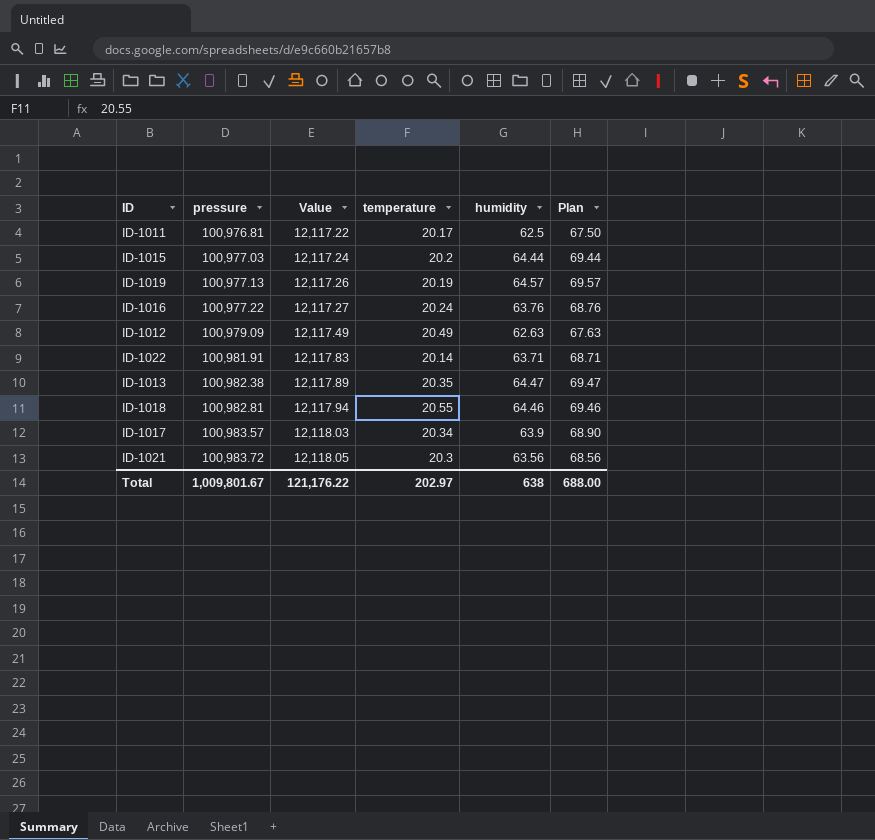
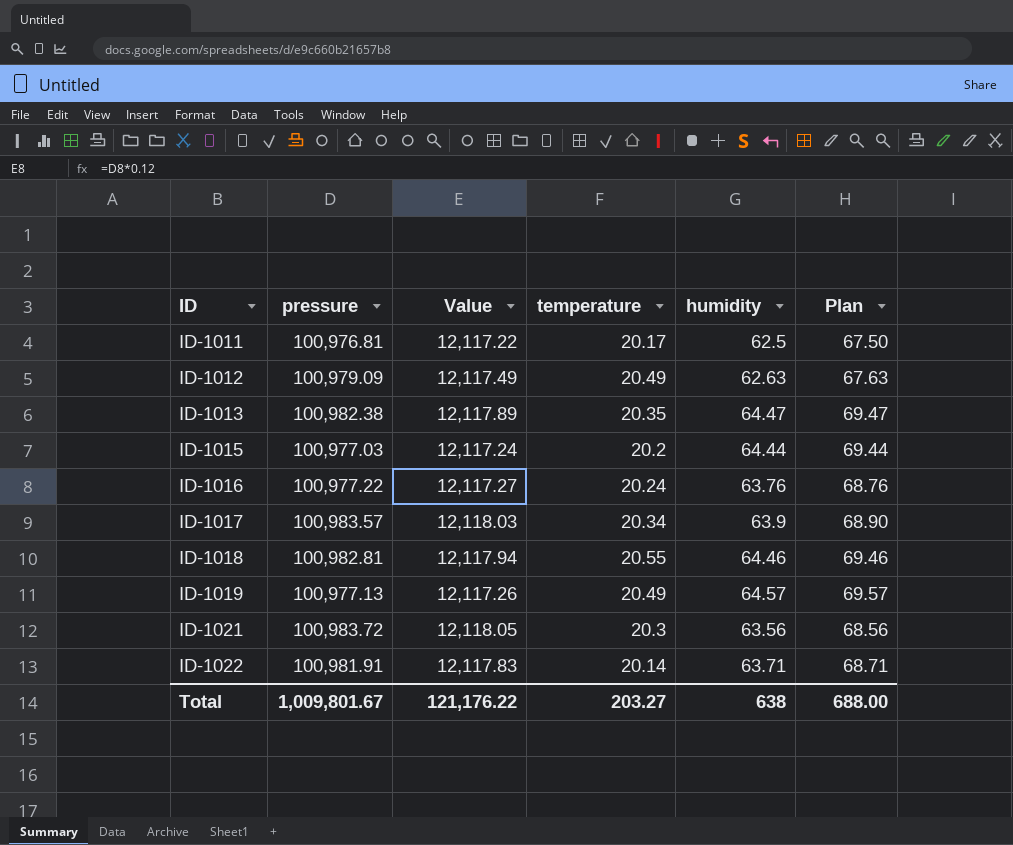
row order: pressure ascending -> ID ascending
ID-1019 | temperature: 20.19 -> 20.49
Total | temperature: 202.97 -> 203.27

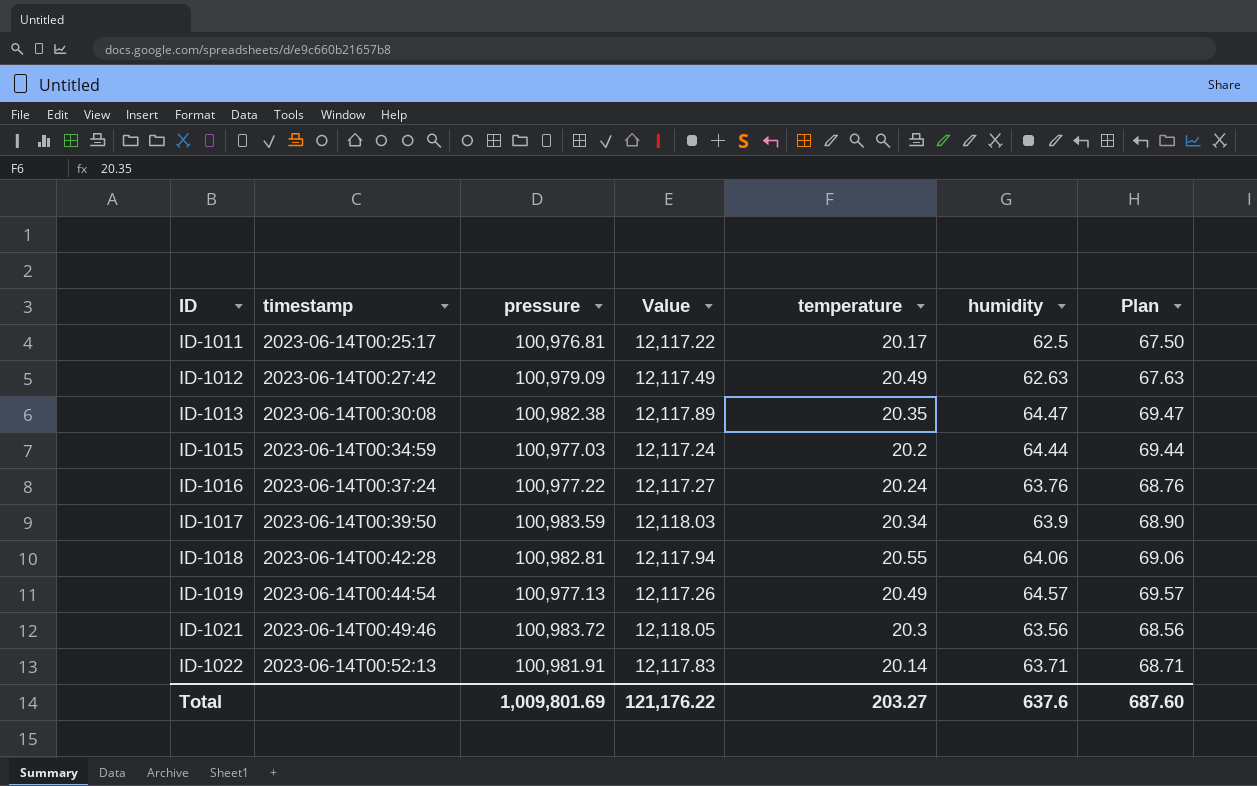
column timestamp | position: none -> 2
ID-1017 | pressure: 100,983.57 -> 100,983.59
ID-1018 | humidity: 64.46 -> 64.06
ID-1018 | Plan: 69.46 -> 69.06
Total | pressure: 1,009,801.67 -> 1,009,801.69
Total | humidity: 638 -> 637.6
Total | Plan: 688.00 -> 687.60

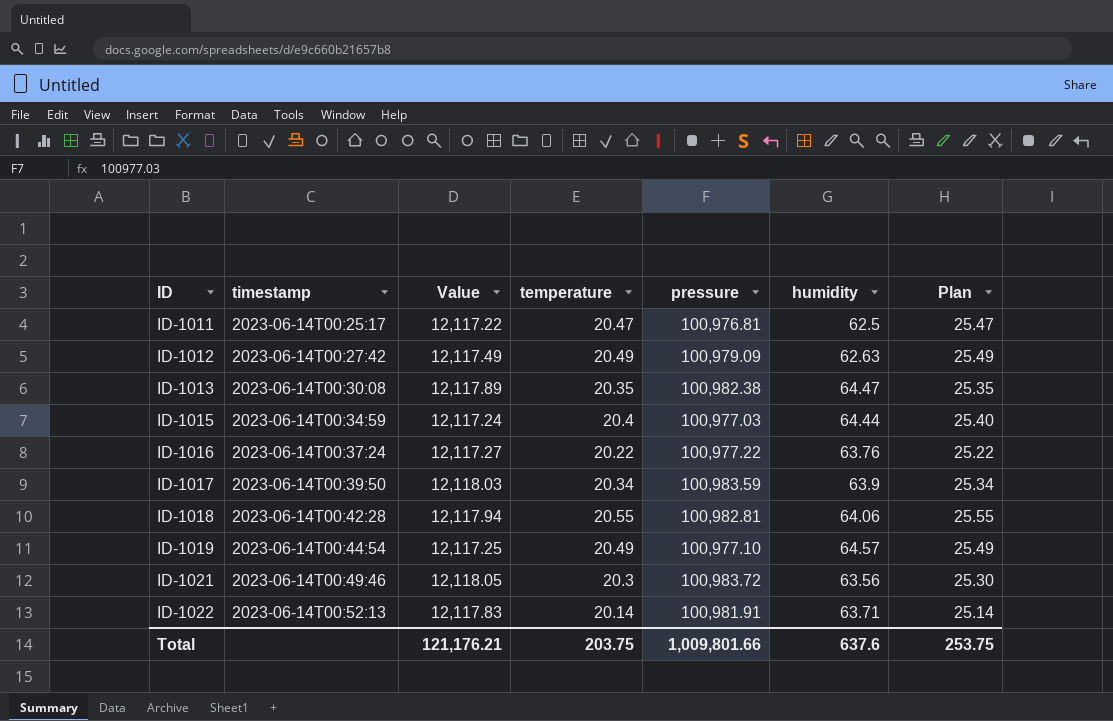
column pressure | position: 3 -> 5
column Plan | formula: [humidity] + 5 -> [temperature] + 5
ID-1011 | temperature: 20.17 -> 20.47
ID-1015 | temperature: 20.2 -> 20.4
ID-1016 | temperature: 20.24 -> 20.22
ID-1019 | Value: 12,117.26 -> 12,117.25
ID-1019 | pressure: 100,977.13 -> 100,977.10
Total | Value: 121,176.22 -> 121,176.21
Total | temperature: 203.27 -> 203.75
Total | pressure: 1,009,801.69 -> 1,009,801.66
Total | Plan: 687.60 -> 253.75

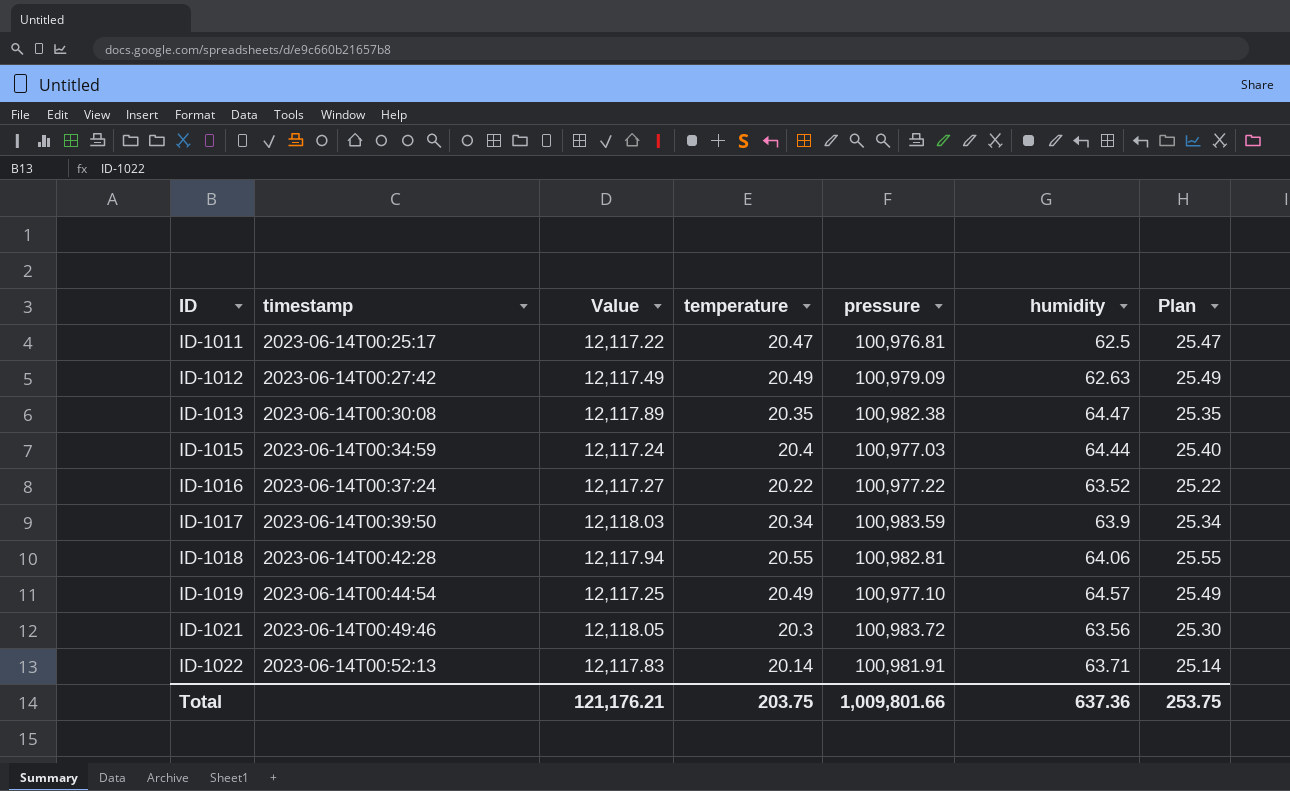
ID-1016 | humidity: 63.76 -> 63.52
Total | humidity: 637.6 -> 637.36

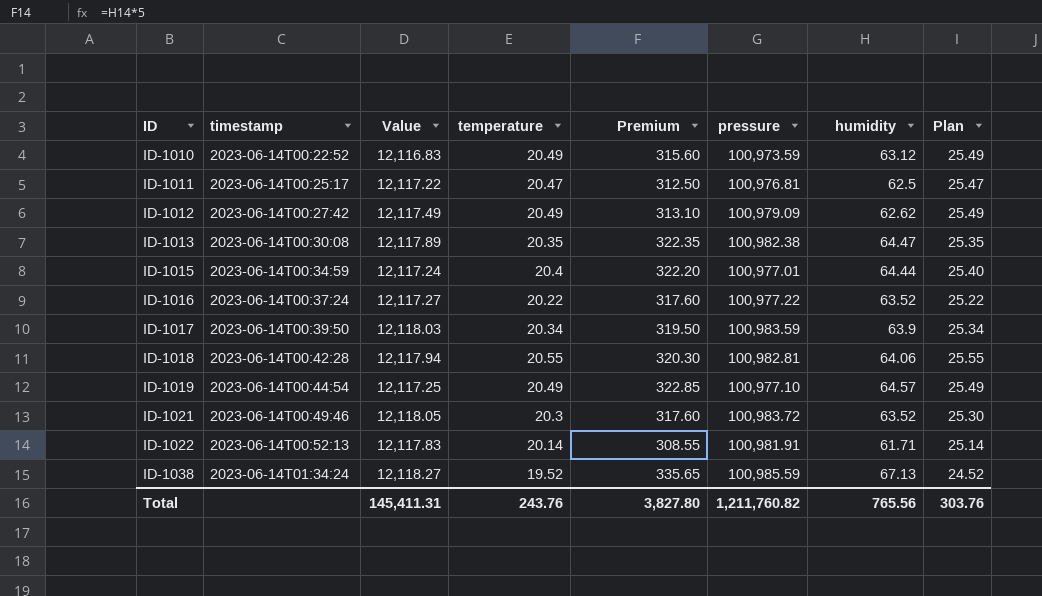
column Premium | formula: none -> [humidity] * 5
row ID-1010: none -> 2023-06-14T00:22:52 | 12,116.83 | 20.49 | 315.60 | 100,973.59 | 63.12 | 25.49
ID-1012 | humidity: 62.63 -> 62.62
ID-1015 | pressure: 100,977.03 -> 100,977.01
ID-1021 | humidity: 63.56 -> 63.52
ID-1022 | humidity: 63.71 -> 61.71
row ID-1038: none -> 2023-06-14T01:34:24 | 12,118.27 | 19.52 | 335.65 | 100,985.59 | 67.13 | 24.52
Total | Value: 121,176.21 -> 145,411.31
Total | temperature: 203.75 -> 243.76
Total | pressure: 1,009,801.66 -> 1,211,760.82
Total | humidity: 637.36 -> 765.56
Total | Plan: 253.75 -> 303.76

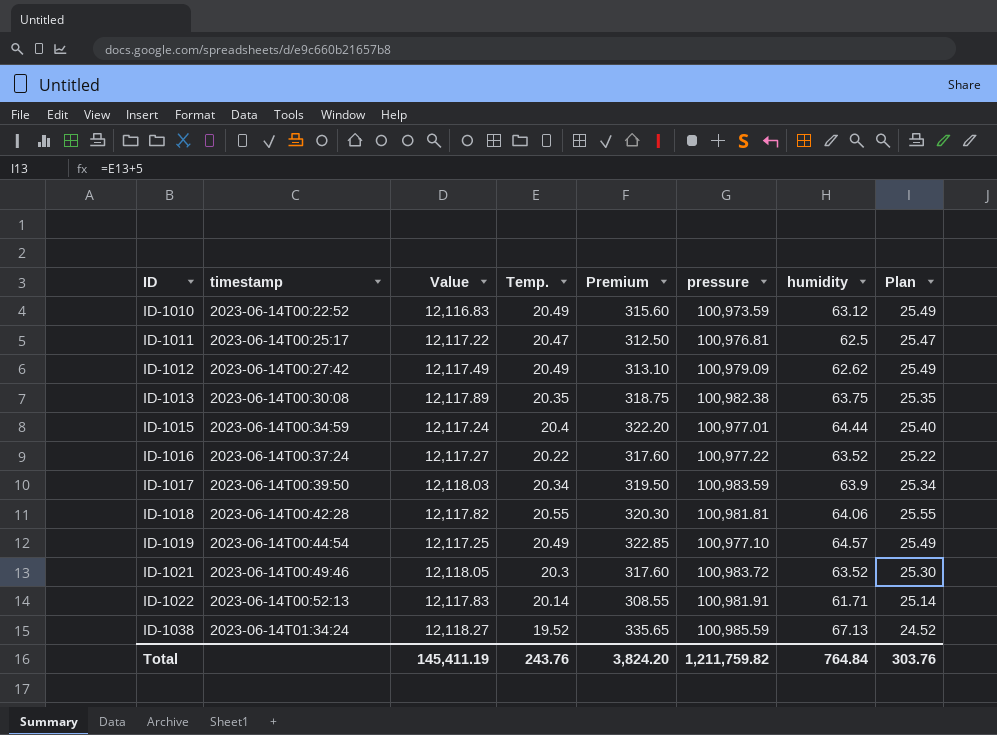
column name: temperature -> Temp.
ID-1013 | Premium: 322.35 -> 318.75
ID-1013 | humidity: 64.47 -> 63.75
ID-1018 | Value: 12,117.94 -> 12,117.82
ID-1018 | pressure: 100,982.81 -> 100,981.81
Total | Value: 145,411.31 -> 145,411.19
Total | Premium: 3,827.80 -> 3,824.20
Total | pressure: 1,211,760.82 -> 1,211,759.82
Total | humidity: 765.56 -> 764.84

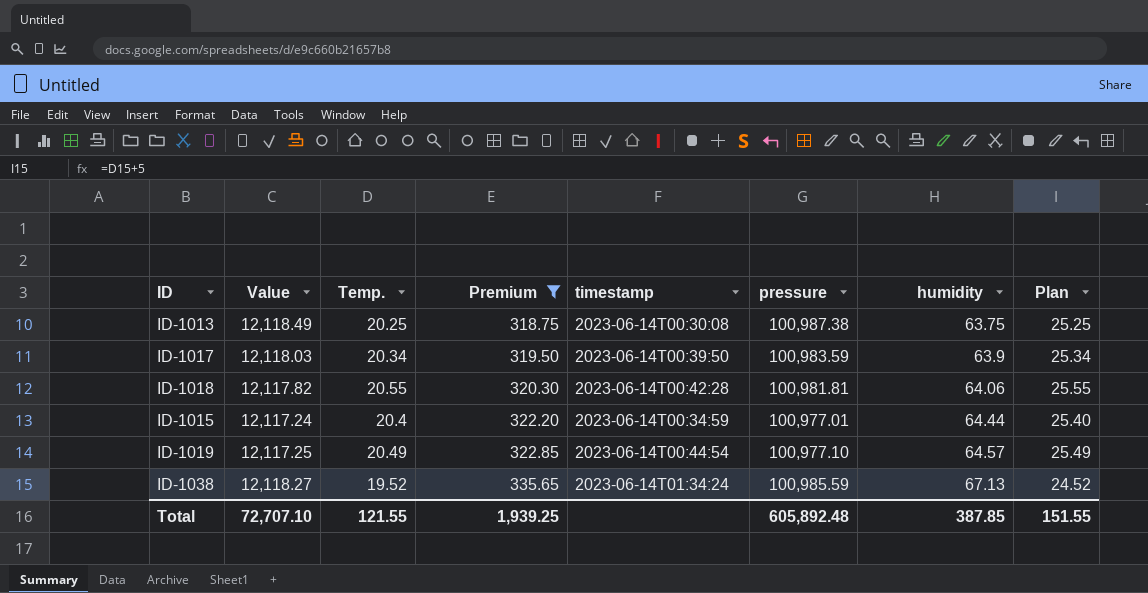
filter: none -> Premium >= 318.75
row order: ID ascending -> Premium ascending
column timestamp | position: 2 -> 5
ID-1013 | Value: 12,117.89 -> 12,118.49
ID-1013 | Temp.: 20.35 -> 20.25
ID-1013 | pressure: 100,982.38 -> 100,987.38
ID-1013 | Plan: 25.35 -> 25.25
Total | Value: 145,411.19 -> 72,707.10
Total | Temp.: 243.76 -> 121.55
Total | Premium: 3,824.20 -> 1,939.25
Total | pressure: 1,211,759.82 -> 605,892.48
Total | humidity: 764.84 -> 387.85
Total | Plan: 303.76 -> 151.55

